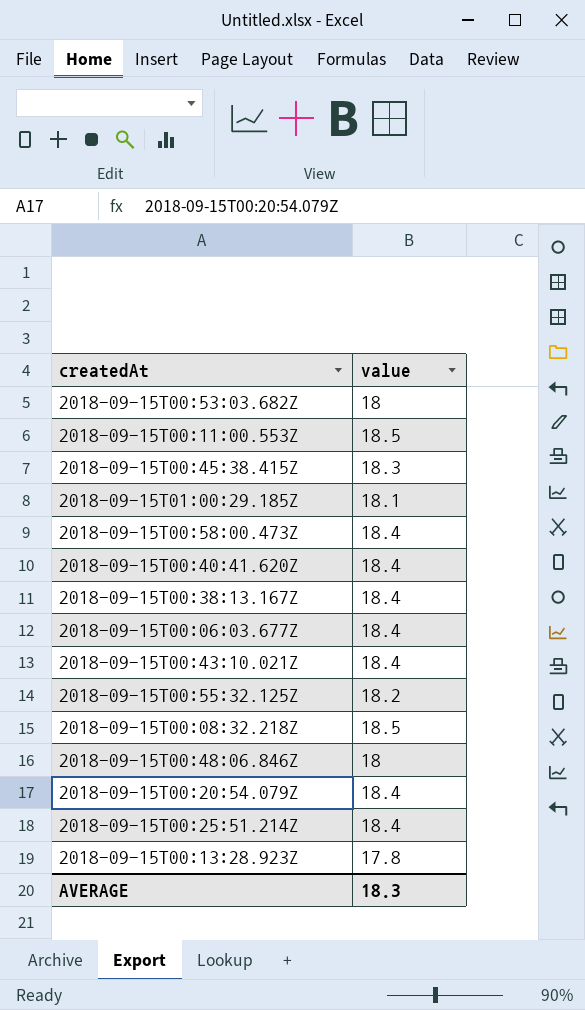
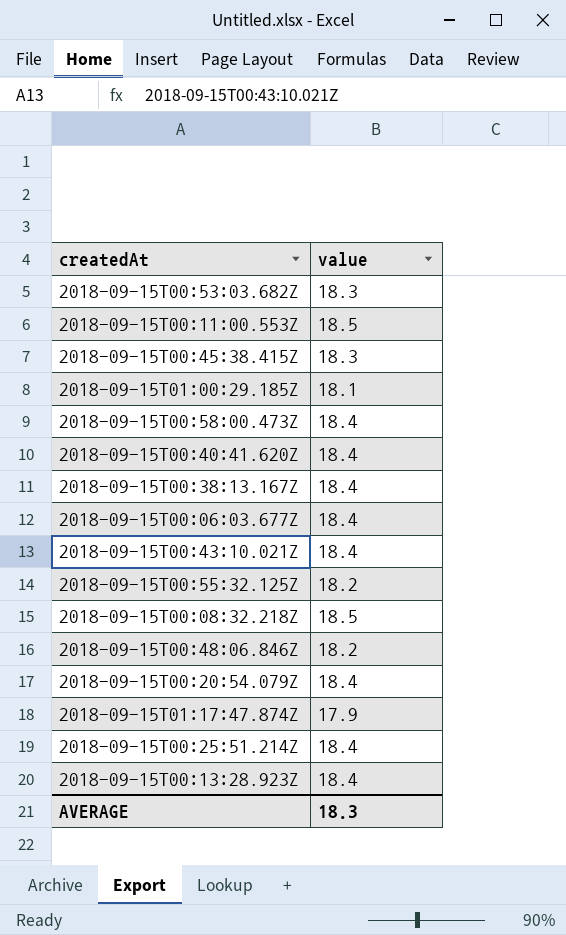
2018-09-15T00:53:03.682Z | value: 18 -> 18.3
2018-09-15T00:48:06.846Z | value: 18 -> 18.2
row 2018-09-15T01:17:47.874Z: none -> 17.9
2018-09-15T00:13:28.923Z | value: 17.8 -> 18.4

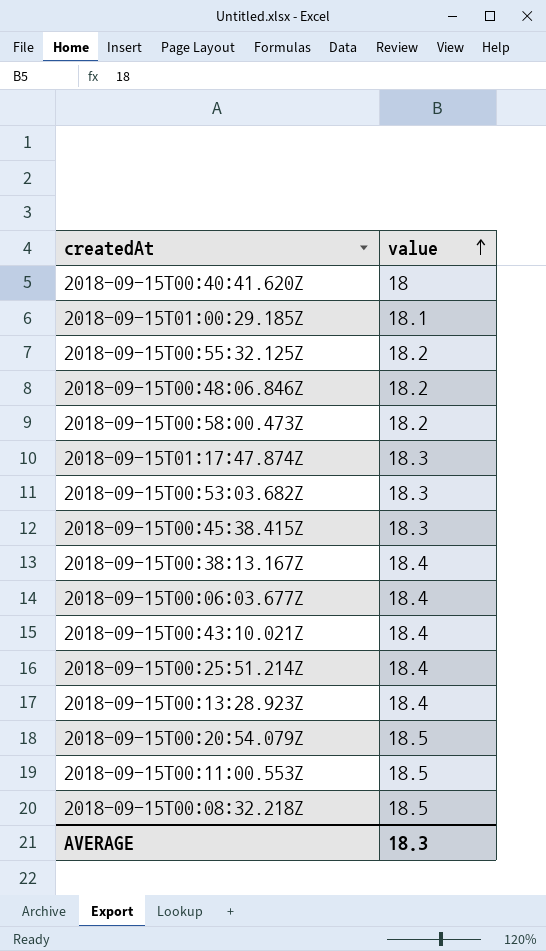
row order: none -> value ascending
2018-09-15T00:40:41.620Z | value: 18.4 -> 18
2018-09-15T00:58:00.473Z | value: 18.4 -> 18.2
2018-09-15T01:17:47.874Z | value: 17.9 -> 18.3
2018-09-15T00:20:54.079Z | value: 18.4 -> 18.5

